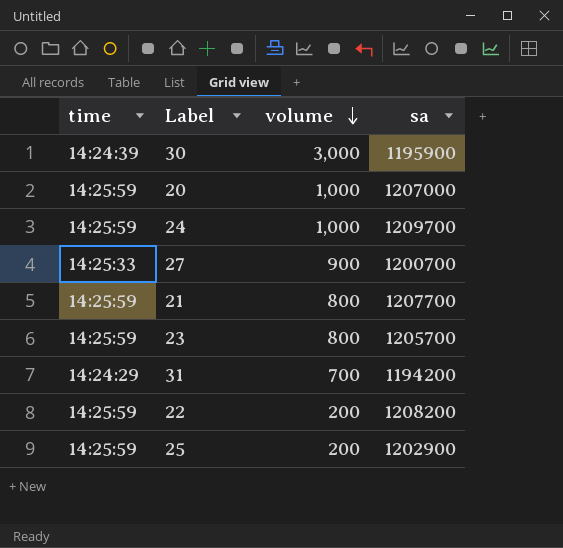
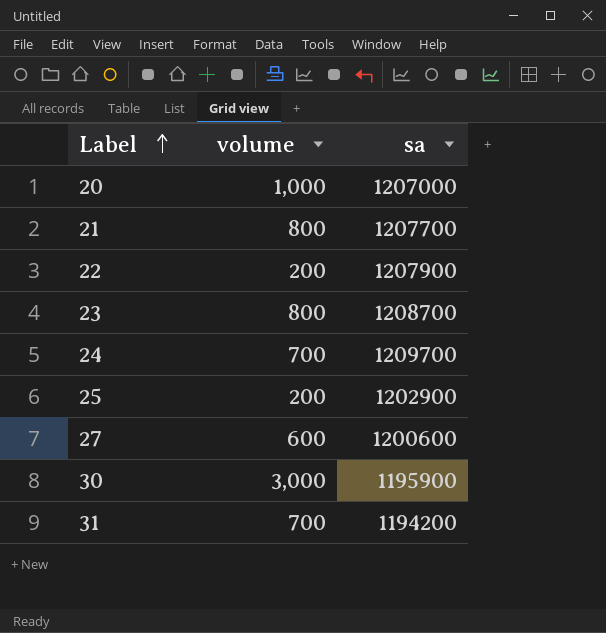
row order: volume descending -> Label ascending
column time | position: 1 -> none
22 | sa: 1208200 -> 1207900
23 | sa: 1205700 -> 1208700
24 | volume: 1,000 -> 700
27 | volume: 900 -> 600
27 | sa: 1200700 -> 1200600

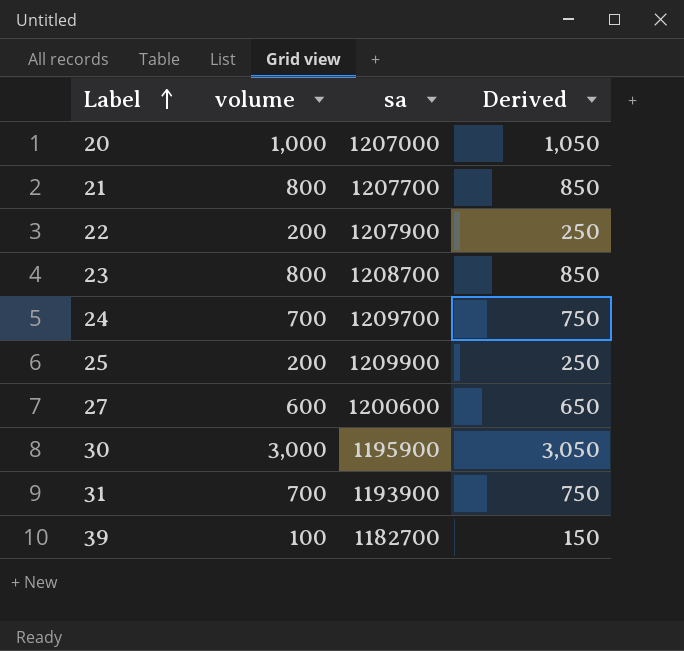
column Derived | formula: none -> [volume] + 50
25 | sa: 1202900 -> 1209900
31 | sa: 1194200 -> 1193900
row 39: none -> 100 | 1182700 | 150

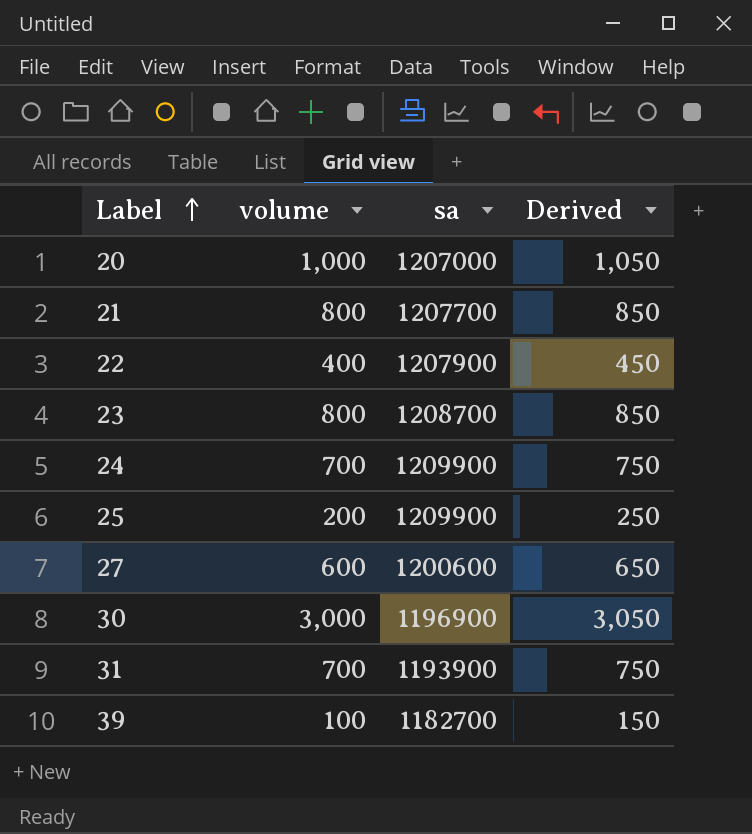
22 | volume: 200 -> 400
22 | Derived: 250 -> 450
24 | sa: 1209700 -> 1209900
30 | sa: 1195900 -> 1196900

